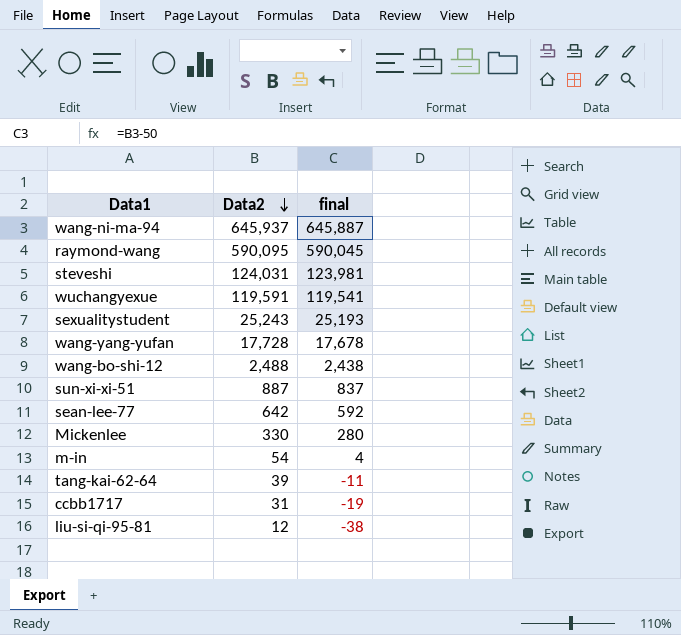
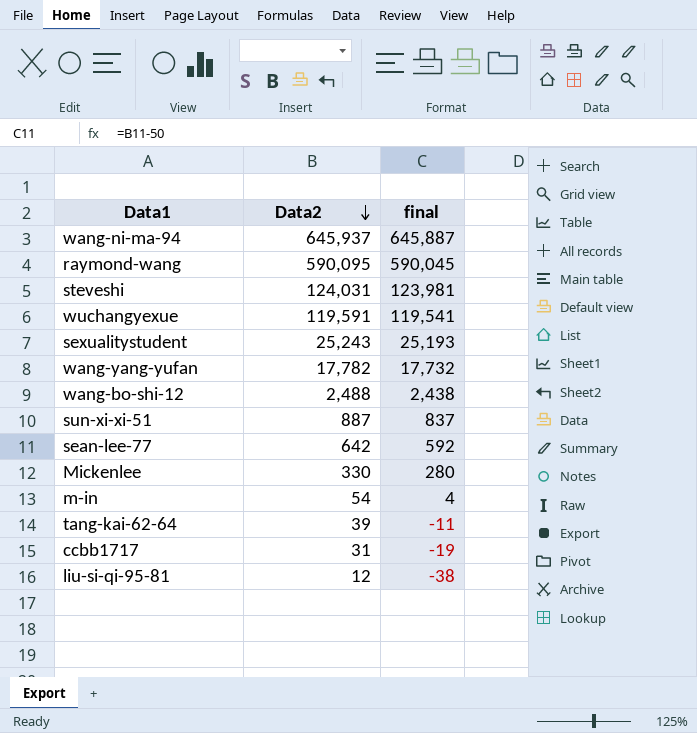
wang-yang-yufan | Data2: 17,728 -> 17,782
wang-yang-yufan | final: 17,678 -> 17,732

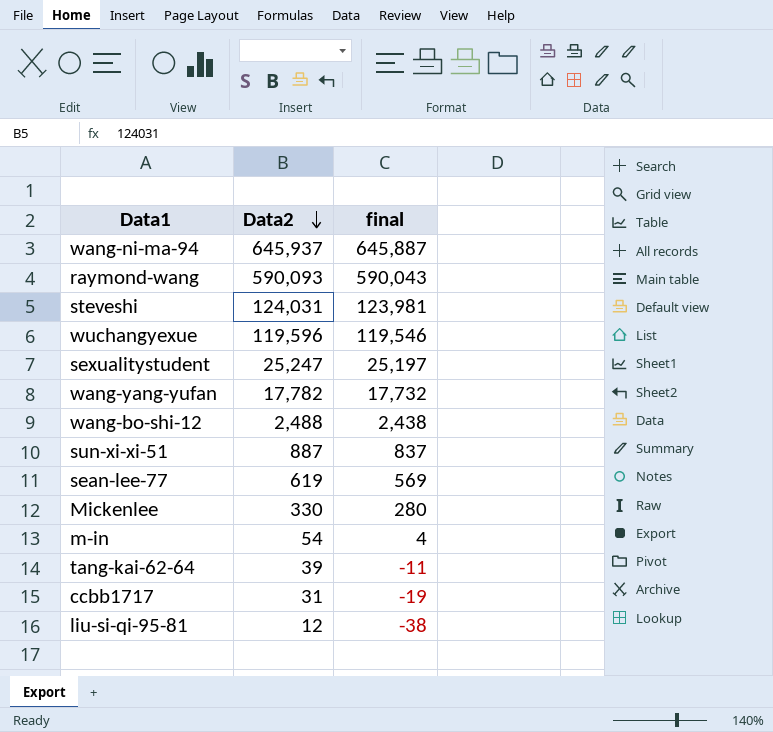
raymond-wang | Data2: 590,095 -> 590,093
raymond-wang | final: 590,045 -> 590,043
wuchangyexue | Data2: 119,591 -> 119,596
wuchangyexue | final: 119,541 -> 119,546
sexualitystudent | Data2: 25,243 -> 25,247
sexualitystudent | final: 25,193 -> 25,197
sean-lee-77 | Data2: 642 -> 619
sean-lee-77 | final: 592 -> 569

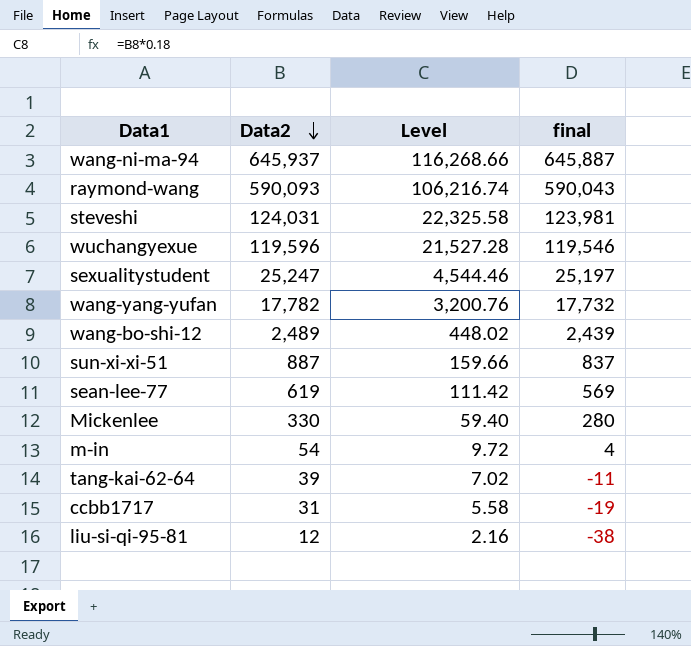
column Level | formula: none -> [Data2] * 0.18
wang-bo-shi-12 | Data2: 2,488 -> 2,489
wang-bo-shi-12 | final: 2,438 -> 2,439

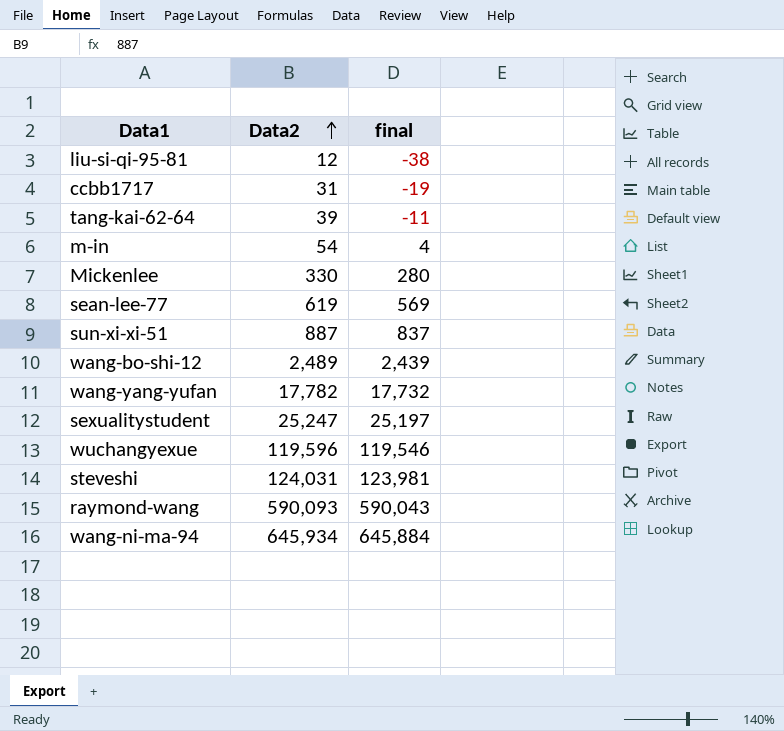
row order: Data2 descending -> Data2 ascending
column Level | formula: [Data2] * 0.18 -> none
wang-ni-ma-94 | Data2: 645,937 -> 645,934
wang-ni-ma-94 | final: 645,887 -> 645,884

